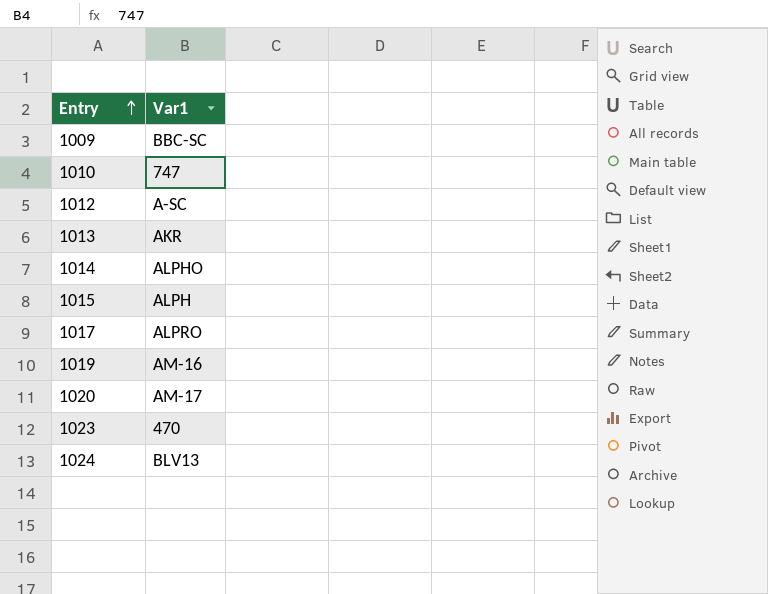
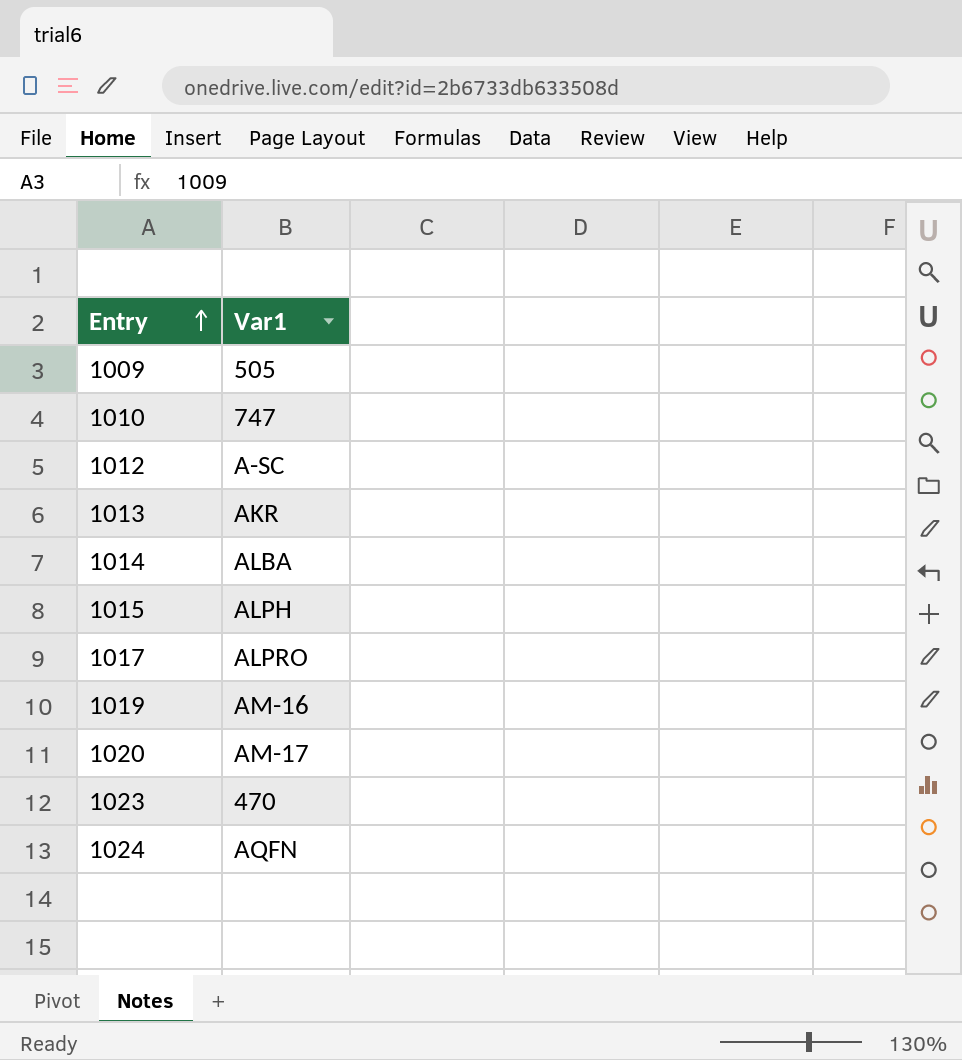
1009 | Var1: BBC-SC -> 505
1014 | Var1: ALPHO -> ALBA
1024 | Var1: BLV13 -> AQFN

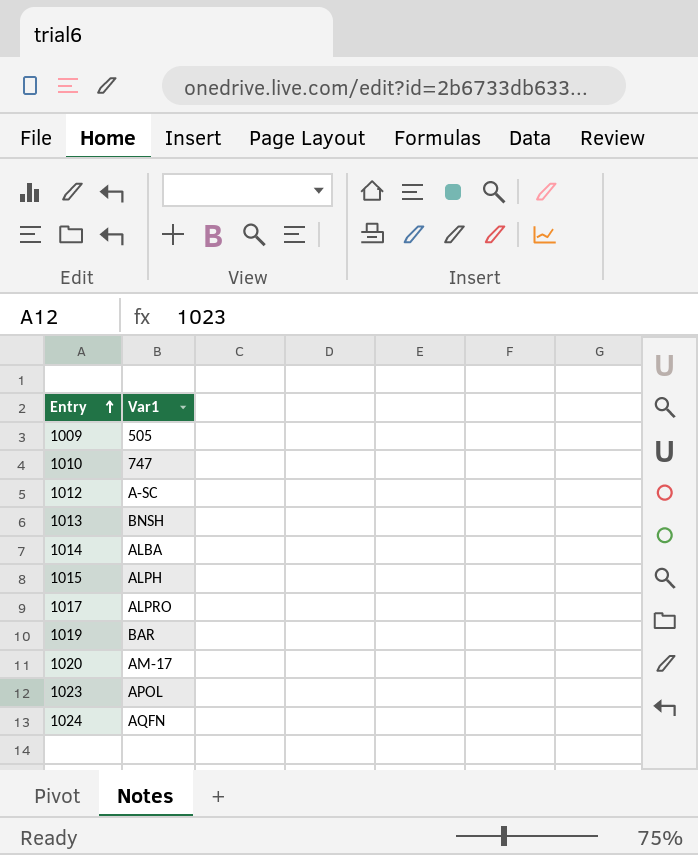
1013 | Var1: AKR -> BNSH
1019 | Var1: AM-16 -> BAR
1023 | Var1: 470 -> APOL

